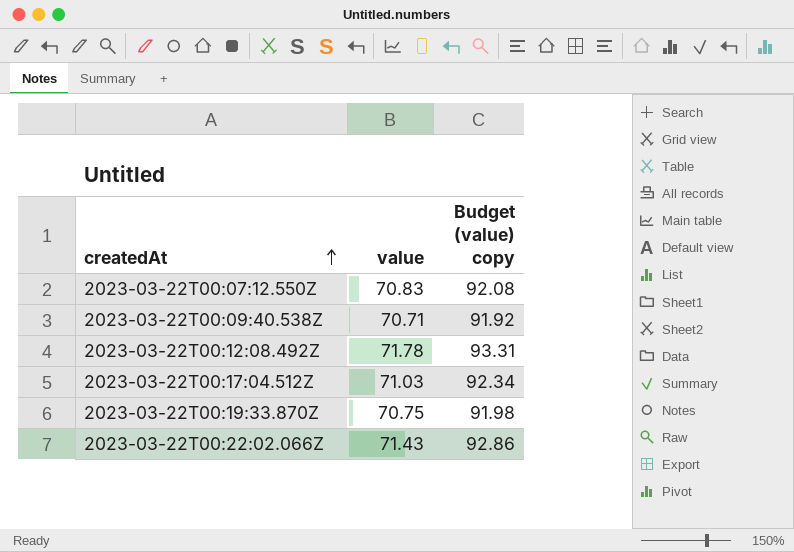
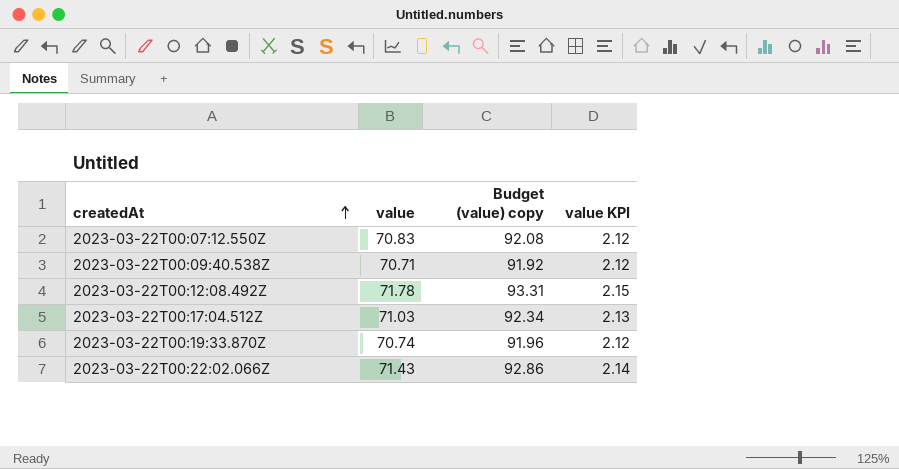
column value KPI | formula: none -> [value] * 0.03
2023-03-22T00:19:33.870Z | value: 70.75 -> 70.74
2023-03-22T00:19:33.870Z | Budget (value) copy: 91.98 -> 91.96

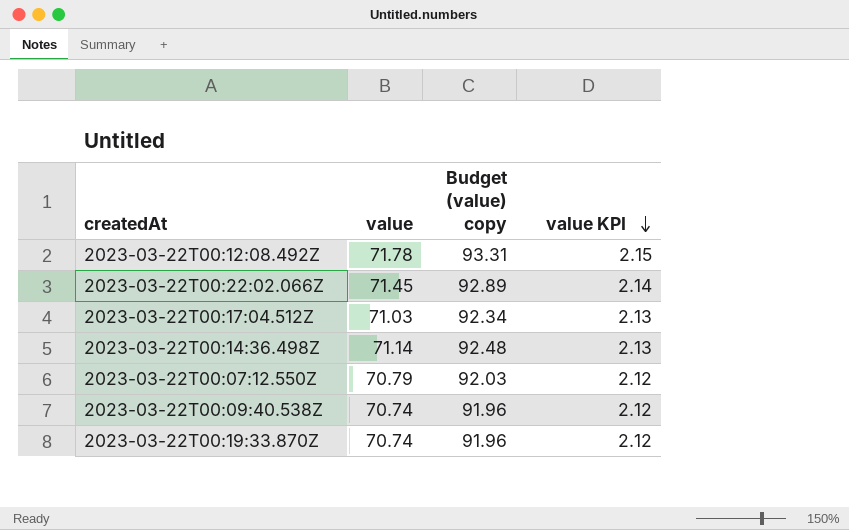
row order: createdAt ascending -> value KPI descending
2023-03-22T00:22:02.066Z | value: 71.43 -> 71.45
2023-03-22T00:22:02.066Z | Budget (value) copy: 92.86 -> 92.89
row 2023-03-22T00:14:36.498Z: none -> 71.14 | 92.48 | 2.13
2023-03-22T00:07:12.550Z | value: 70.83 -> 70.79
2023-03-22T00:07:12.550Z | Budget (value) copy: 92.08 -> 92.03
2023-03-22T00:09:40.538Z | value: 70.71 -> 70.74
2023-03-22T00:09:40.538Z | Budget (value) copy: 91.92 -> 91.96

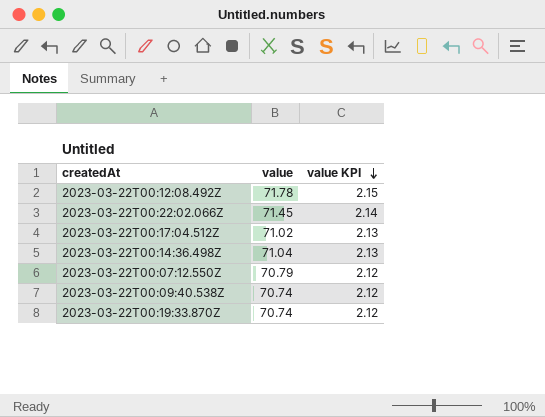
column Budget (value) copy | formula: [value] * 1.3 -> none
2023-03-22T00:17:04.512Z | value: 71.03 -> 71.02
2023-03-22T00:14:36.498Z | value: 71.14 -> 71.04

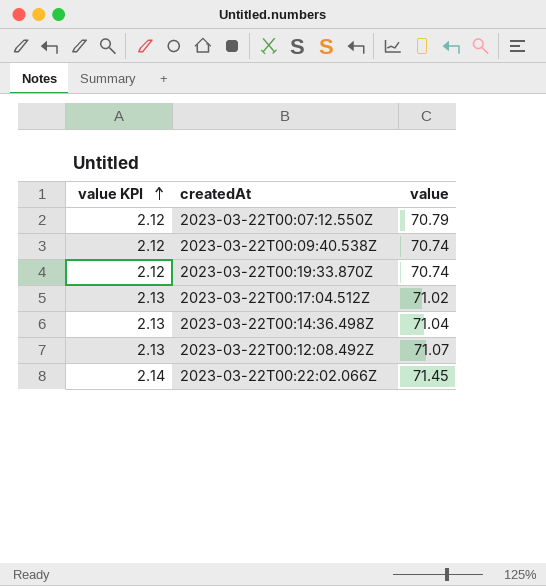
row order: value KPI descending -> value KPI ascending
column value KPI | position: 3 -> 1
2023-03-22T00:12:08.492Z | value KPI: 2.15 -> 2.13
2023-03-22T00:12:08.492Z | value: 71.78 -> 71.07

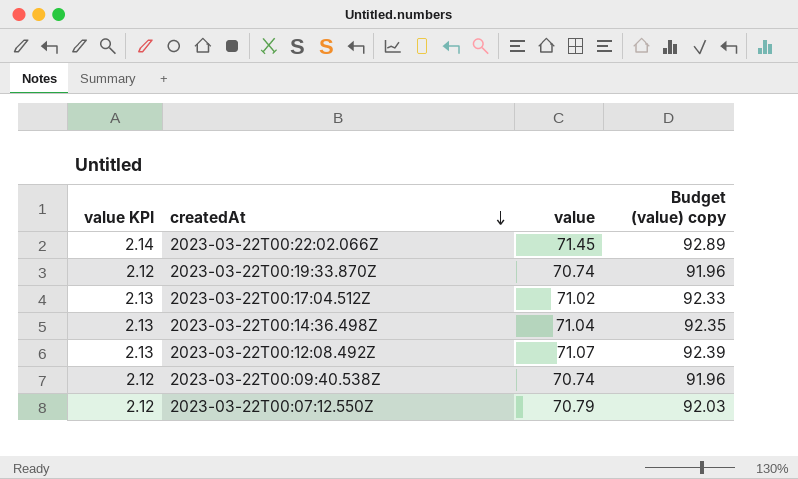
row order: value KPI ascending -> createdAt descending
column Budget (value) copy | formula: none -> [value] * 1.3

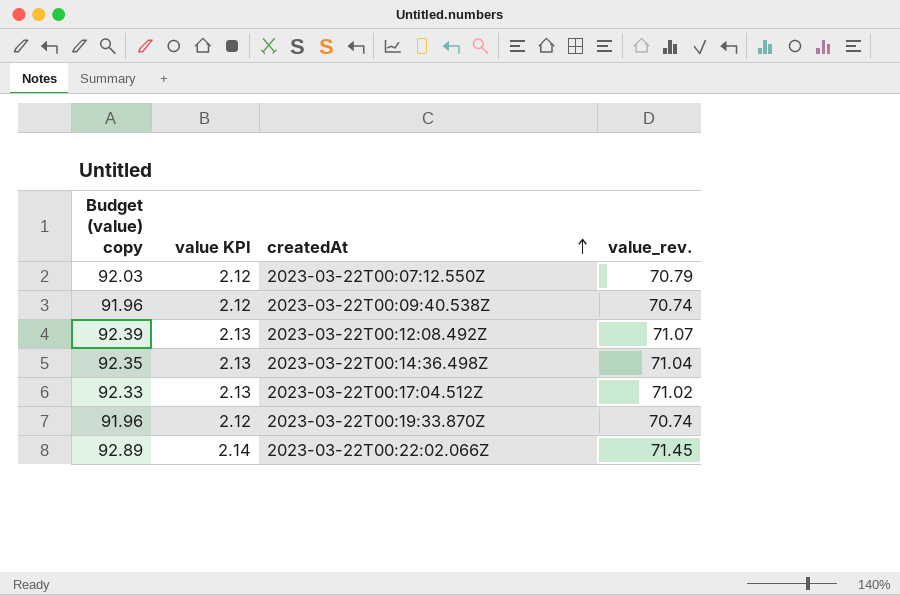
row order: createdAt descending -> createdAt ascending
column Budget (value) copy | position: 4 -> 1
column name: value -> value_rev.

